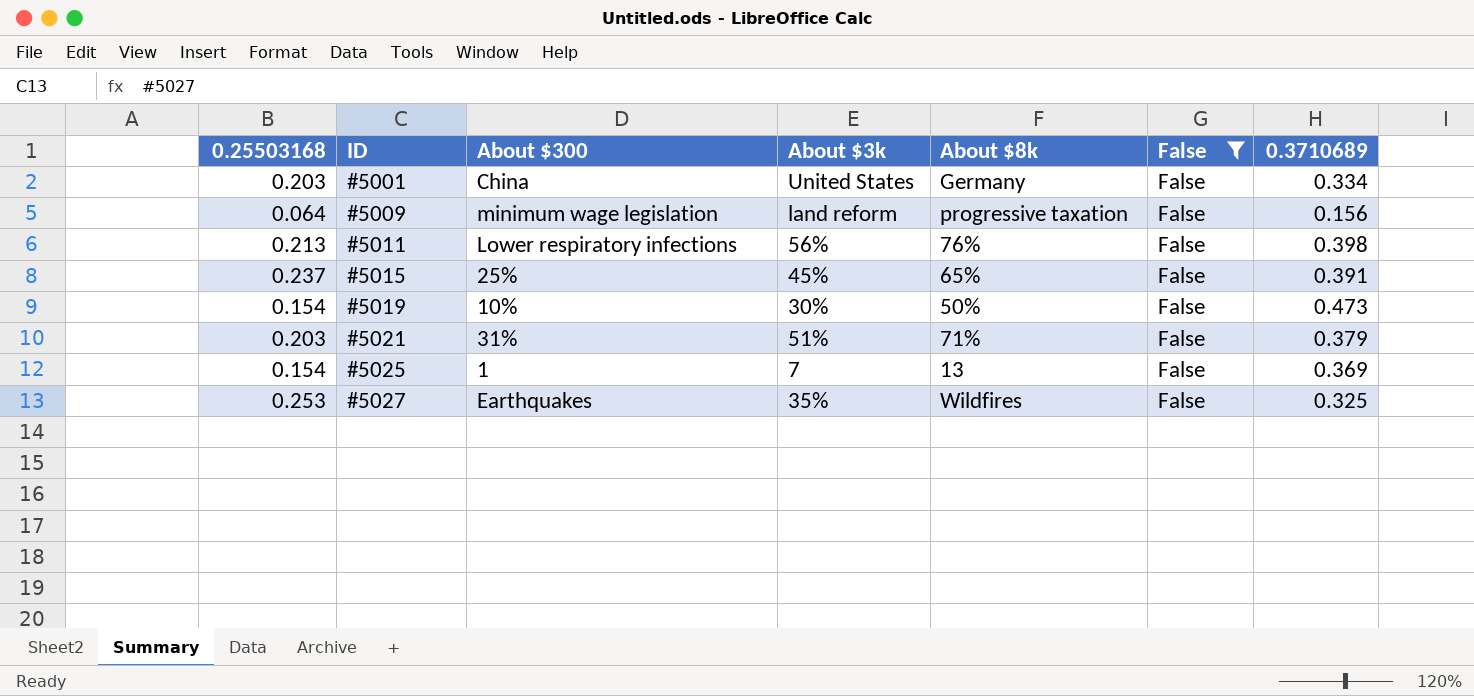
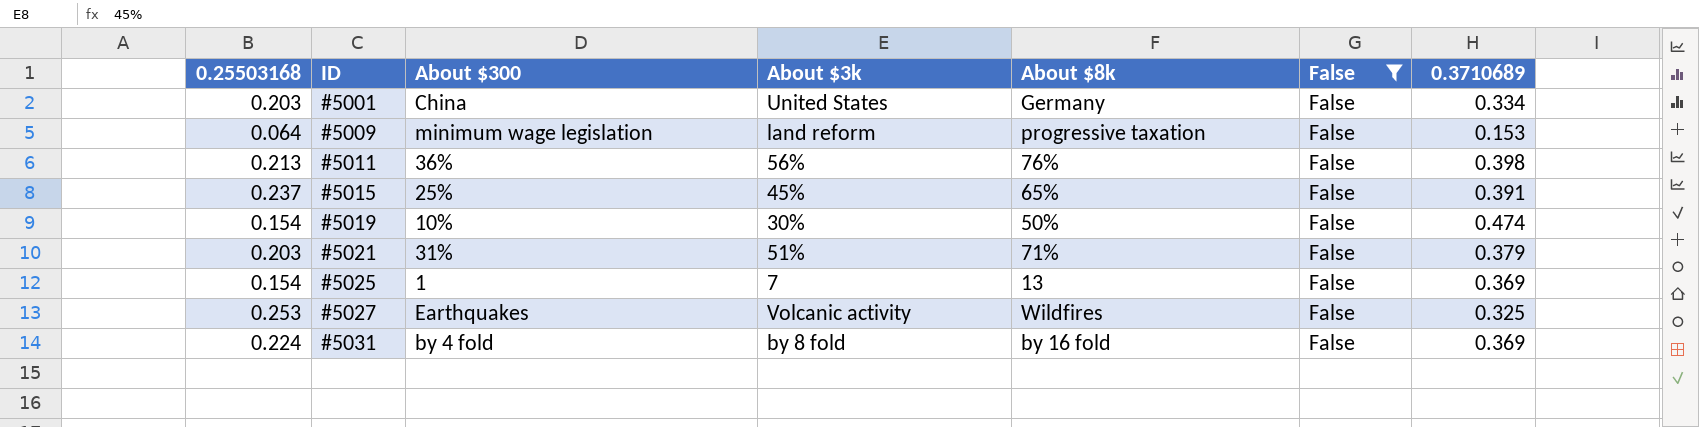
#5009 | 0.3710689: 0.156 -> 0.153
#5011 | About $300: Lower respiratory infections -> 36%
#5019 | 0.3710689: 0.473 -> 0.474
#5027 | About $3k: 35% -> Volcanic activity
row #5031: none -> 0.224 | by 4 fold | by 8 fold | by 16 fold | False | 0.369

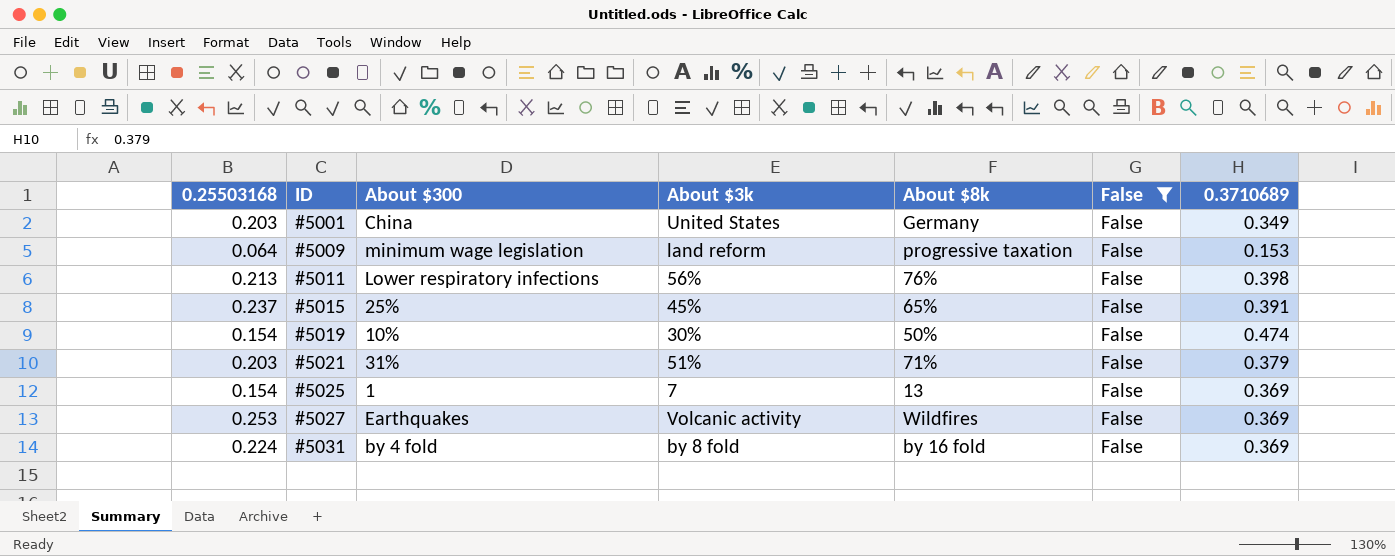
#5001 | 0.3710689: 0.334 -> 0.349
#5011 | About $300: 36% -> Lower respiratory infections
#5027 | 0.3710689: 0.325 -> 0.369

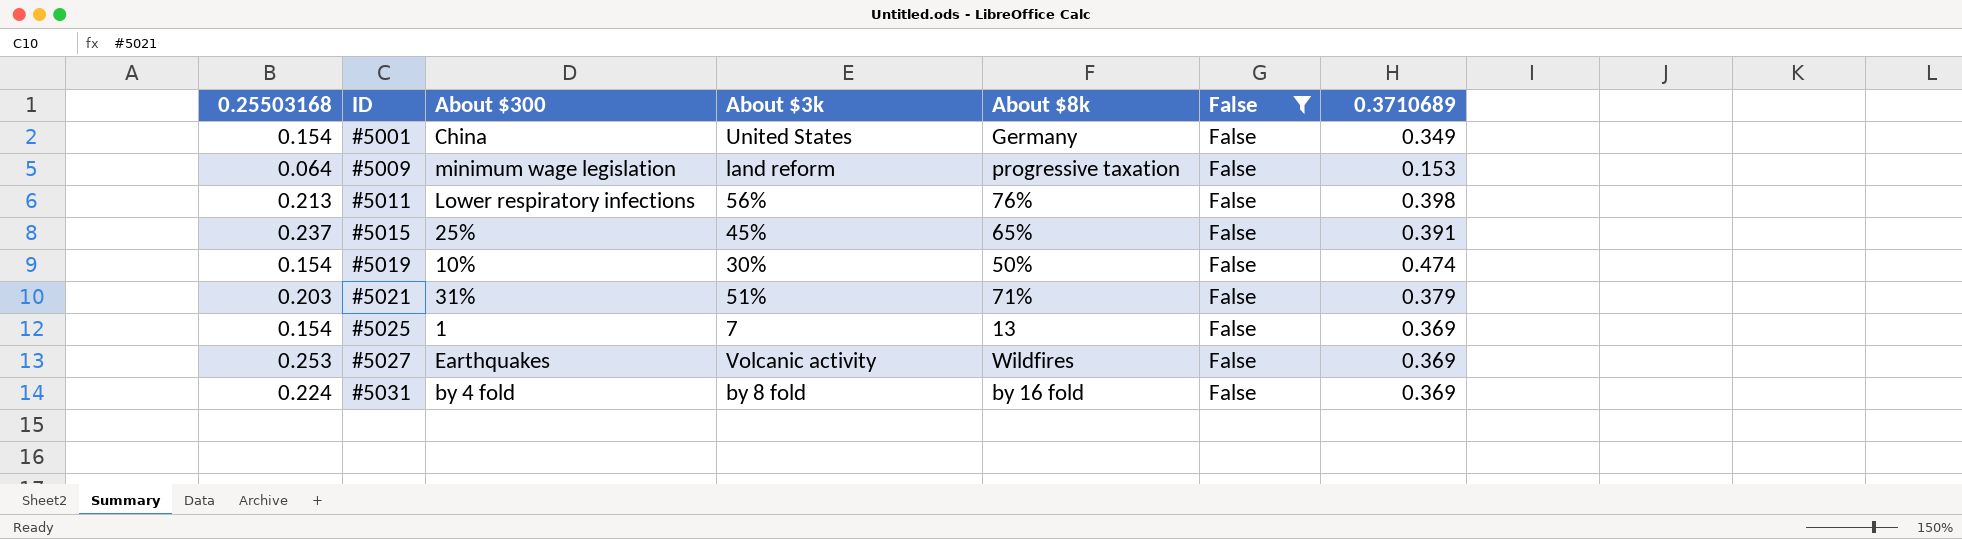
#5001 | 0.25503168: 0.203 -> 0.154

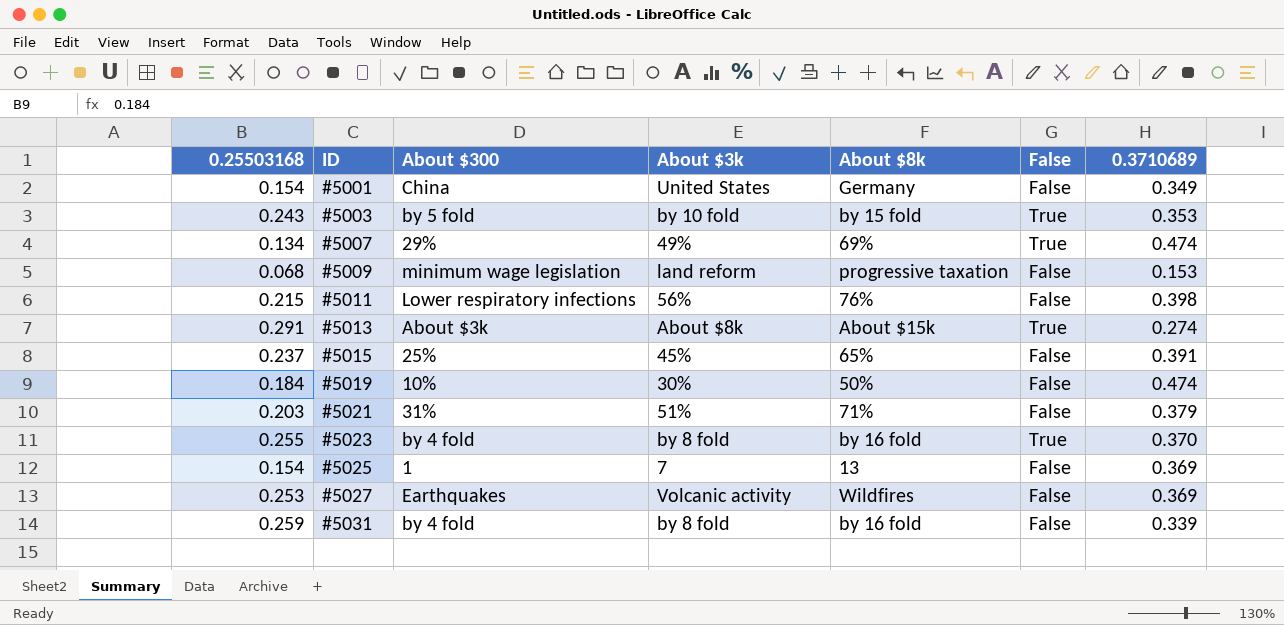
filter: False = False -> none
#5009 | 0.25503168: 0.064 -> 0.068
#5011 | 0.25503168: 0.213 -> 0.215
#5019 | 0.25503168: 0.154 -> 0.184
#5031 | 0.25503168: 0.224 -> 0.259
#5031 | 0.3710689: 0.369 -> 0.339

